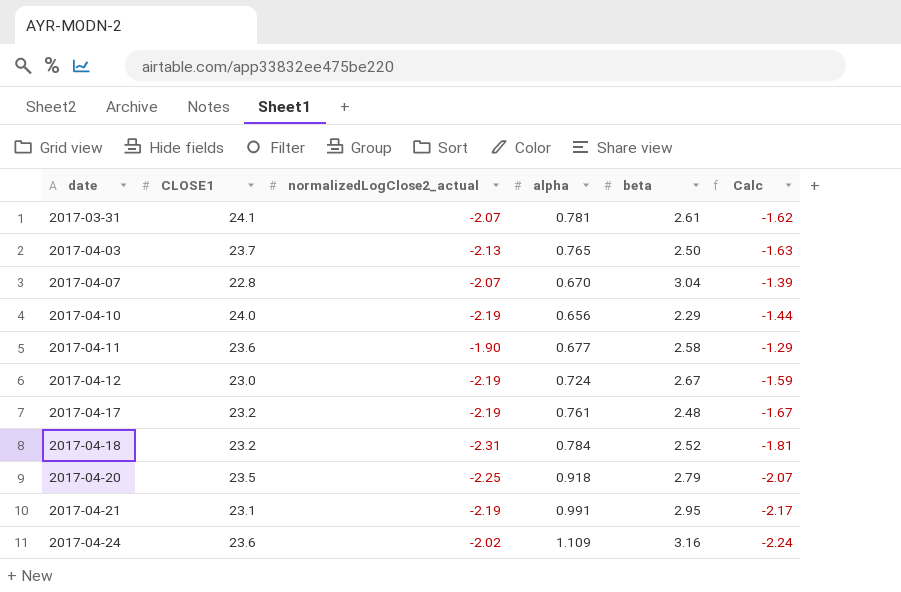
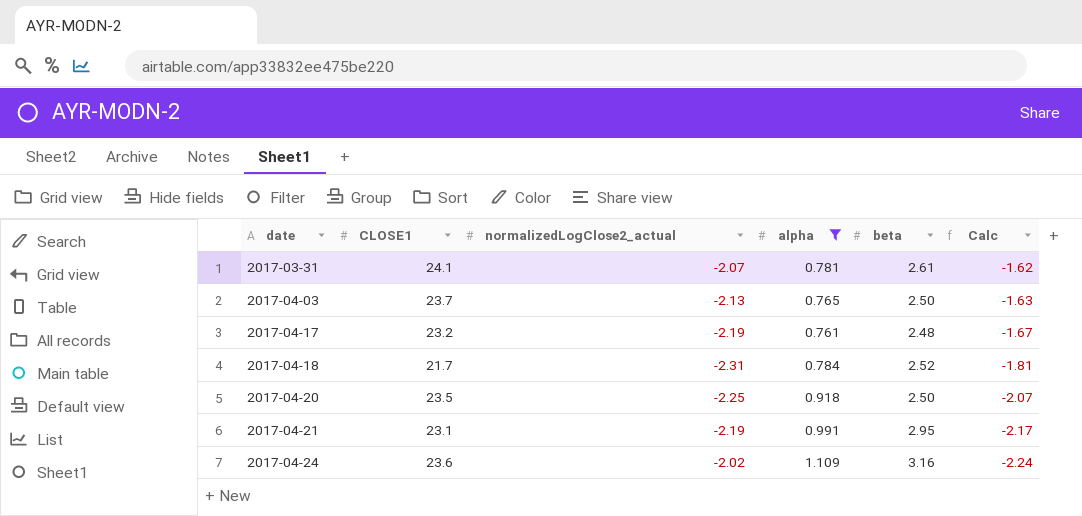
filter: none -> alpha >= 0.761
2017-04-18 | CLOSE1: 23.2 -> 21.7
2017-04-20 | beta: 2.79 -> 2.50

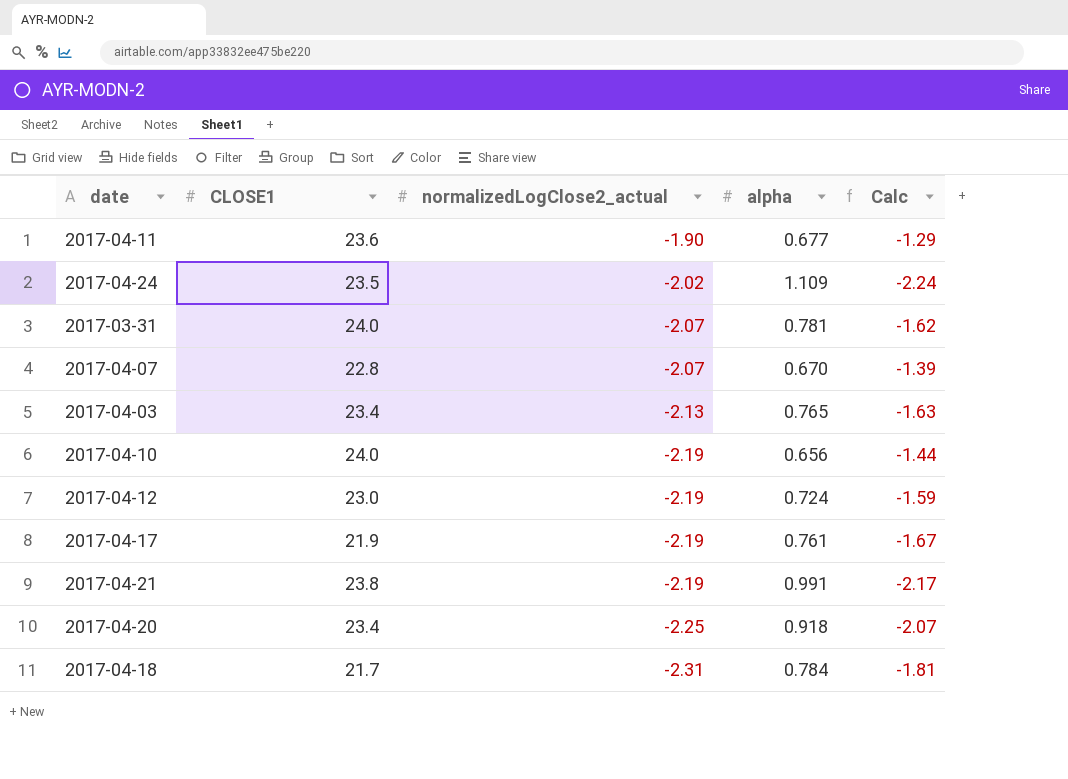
filter: alpha >= 0.761 -> none
row order: date ascending -> normalizedLogClose2_actual descending
column beta | position: 5 -> none
2017-04-24 | CLOSE1: 23.6 -> 23.5
2017-03-31 | CLOSE1: 24.1 -> 24.0
2017-04-03 | CLOSE1: 23.7 -> 23.4
2017-04-17 | CLOSE1: 23.2 -> 21.9
2017-04-21 | CLOSE1: 23.1 -> 23.8
2017-04-20 | CLOSE1: 23.5 -> 23.4

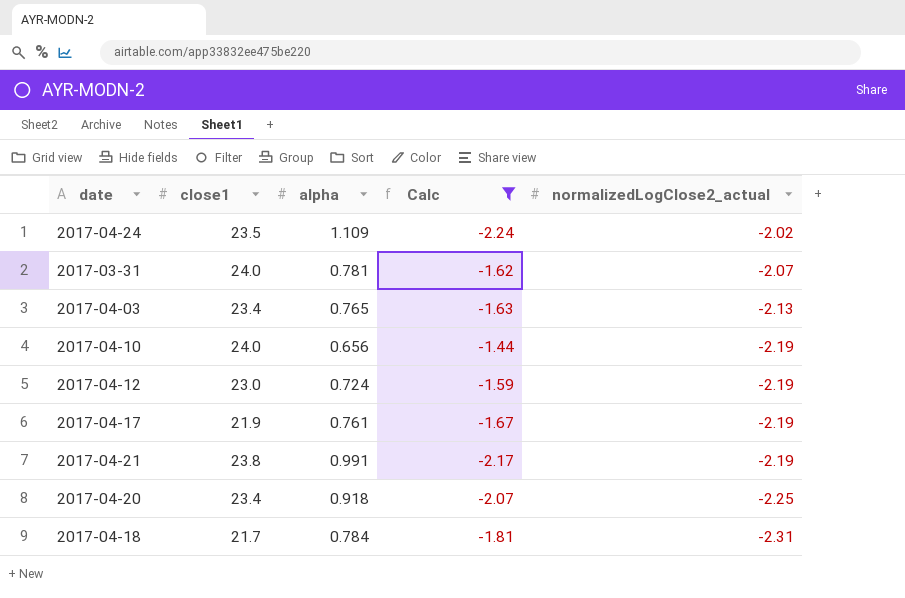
filter: none -> Calc <= -1.44
column name: CLOSE1 -> close1
column normalizedLogClose2_actual | position: 3 -> 5

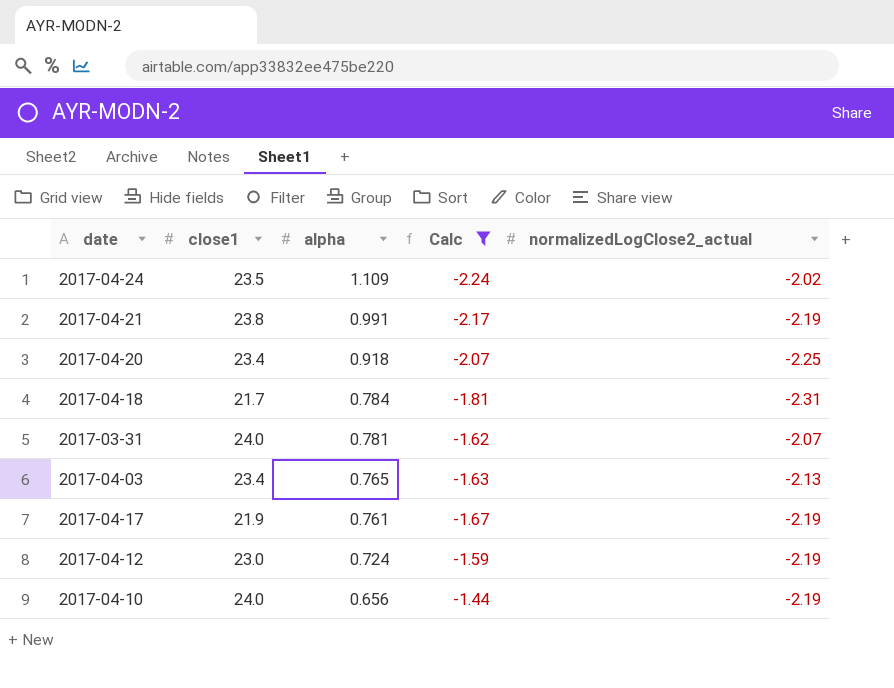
row order: normalizedLogClose2_actual descending -> alpha descending

